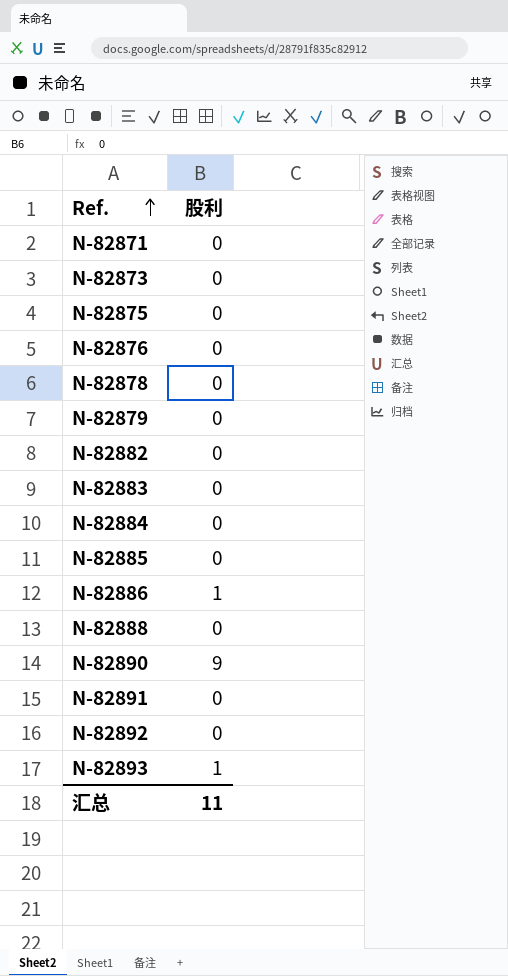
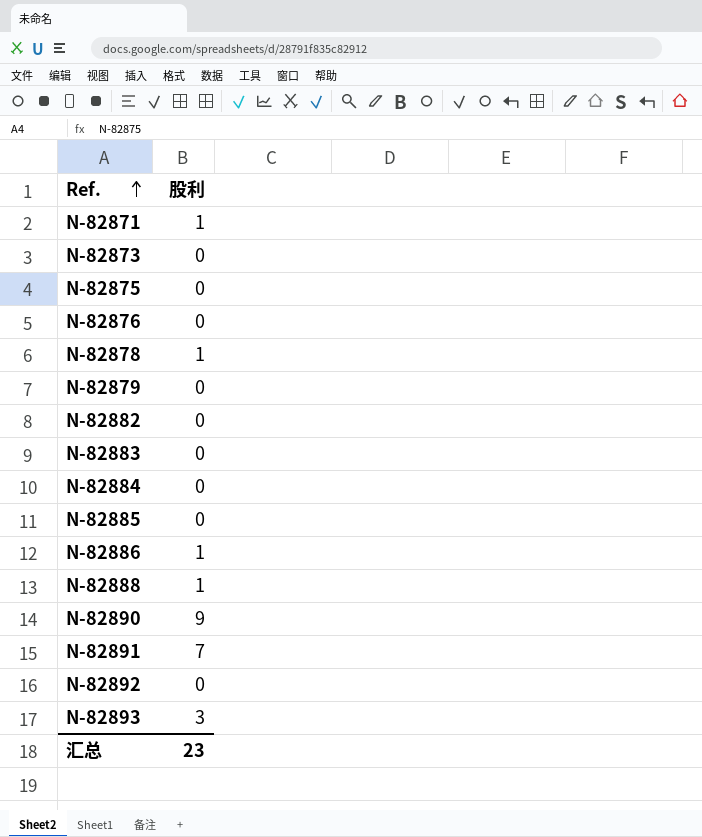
N-82871 | 股利: 0 -> 1
N-82878 | 股利: 0 -> 1
N-82888 | 股利: 0 -> 1
N-82891 | 股利: 0 -> 7
N-82893 | 股利: 1 -> 3
汇总 | 股利: 11 -> 23

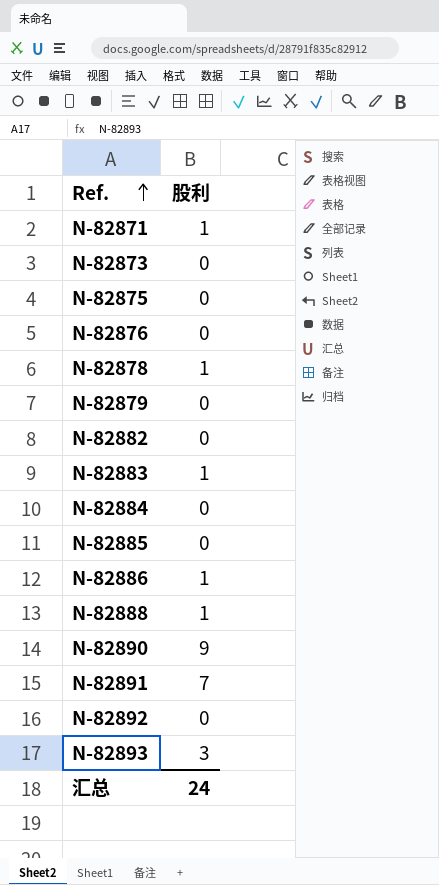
N-82883 | 股利: 0 -> 1
汇总 | 股利: 23 -> 24

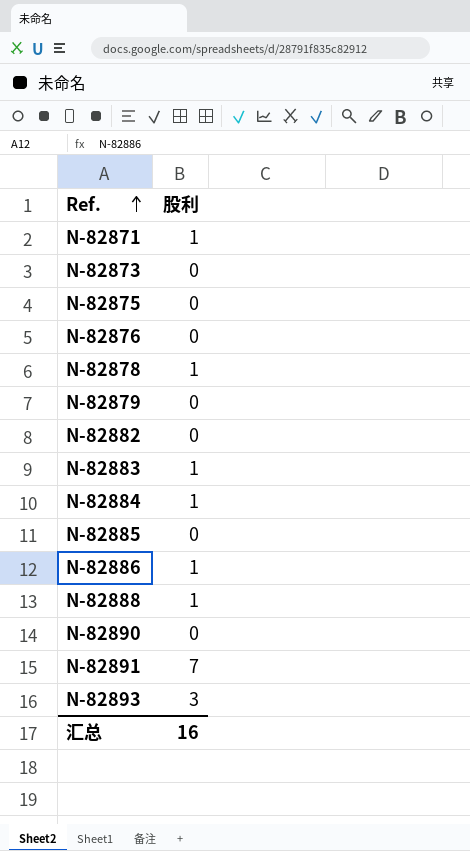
row N-82892: 0 -> none
N-82884 | 股利: 0 -> 1
N-82890 | 股利: 9 -> 0
汇总 | 股利: 24 -> 16

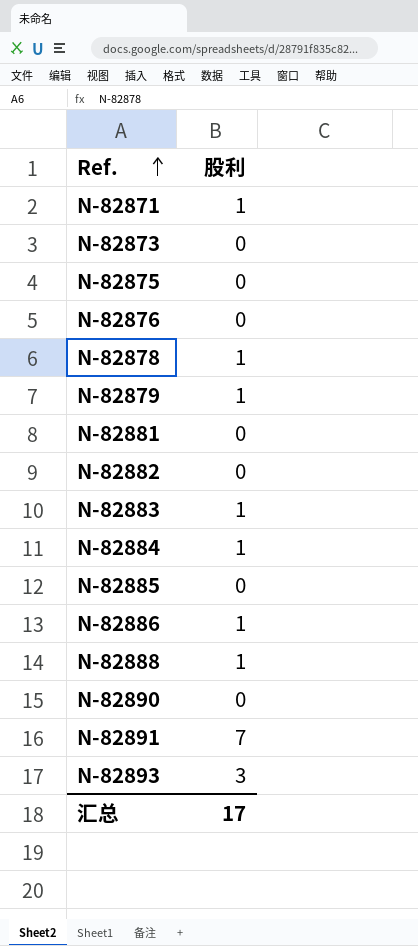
N-82879 | 股利: 0 -> 1
row N-82881: none -> 0
汇总 | 股利: 16 -> 17

